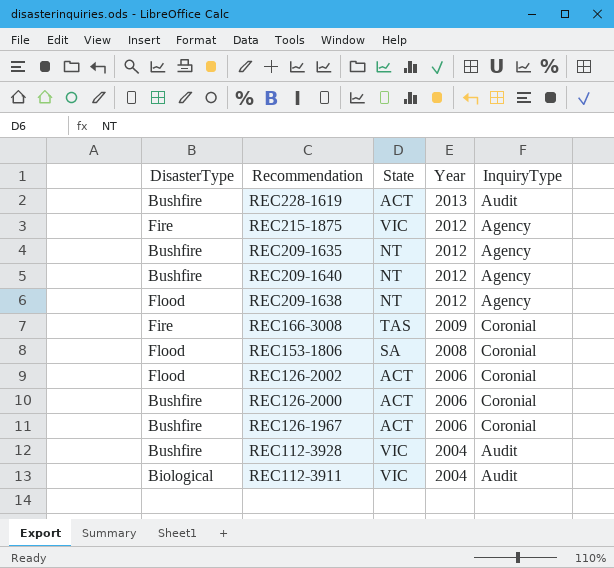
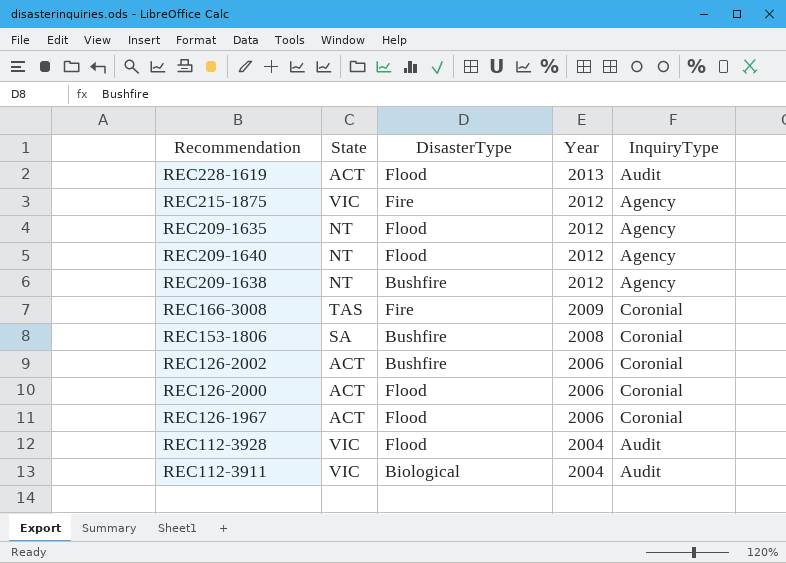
column DisasterType | position: 1 -> 3
REC228-1619 | DisasterType: Bushfire -> Flood
REC209-1635 | DisasterType: Bushfire -> Flood
REC209-1640 | DisasterType: Bushfire -> Flood
REC209-1638 | DisasterType: Flood -> Bushfire
REC153-1806 | DisasterType: Flood -> Bushfire
REC126-2002 | DisasterType: Flood -> Bushfire
REC126-2000 | DisasterType: Bushfire -> Flood
REC126-1967 | DisasterType: Bushfire -> Flood
REC112-3928 | DisasterType: Bushfire -> Flood

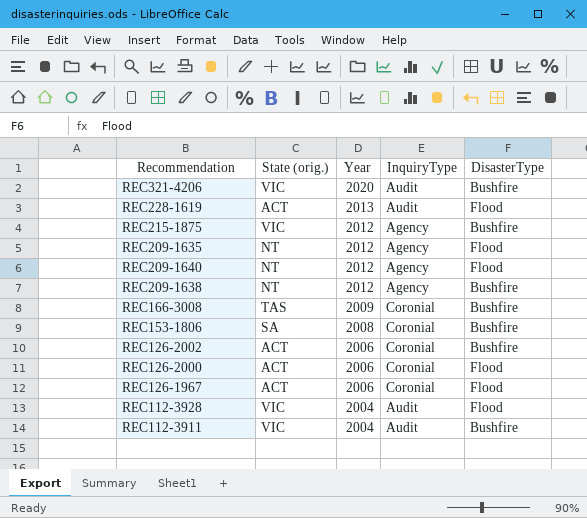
column name: State -> State (orig.)
column DisasterType | position: 3 -> 5
row REC321-4206: none -> VIC | 2020 | Audit | Bushfire
REC215-1875 | DisasterType: Fire -> Bushfire
REC166-3008 | DisasterType: Fire -> Bushfire
REC112-3911 | DisasterType: Biological -> Bushfire

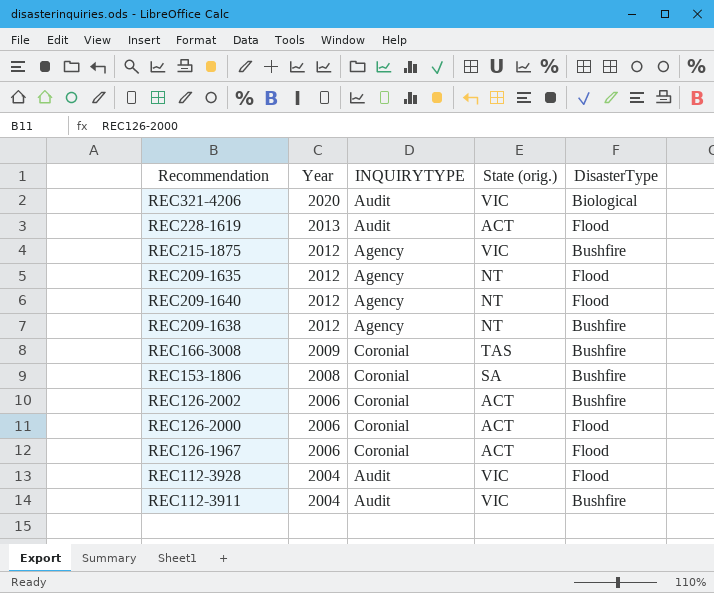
column name: InquiryType -> INQUIRYTYPE
column State (orig.) | position: 2 -> 4
REC321-4206 | DisasterType: Bushfire -> Biological

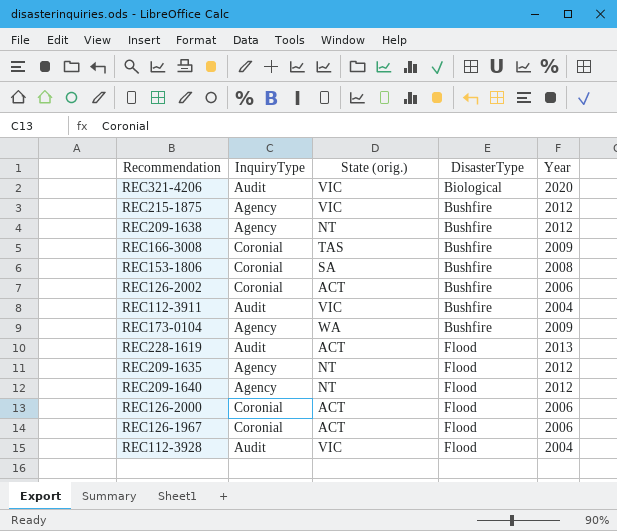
row order: Year descending -> DisasterType ascending
column name: INQUIRYTYPE -> InquiryType
column Year | position: 2 -> 5
row REC173-0104: none -> Agency | WA | Bushfire | 2009

